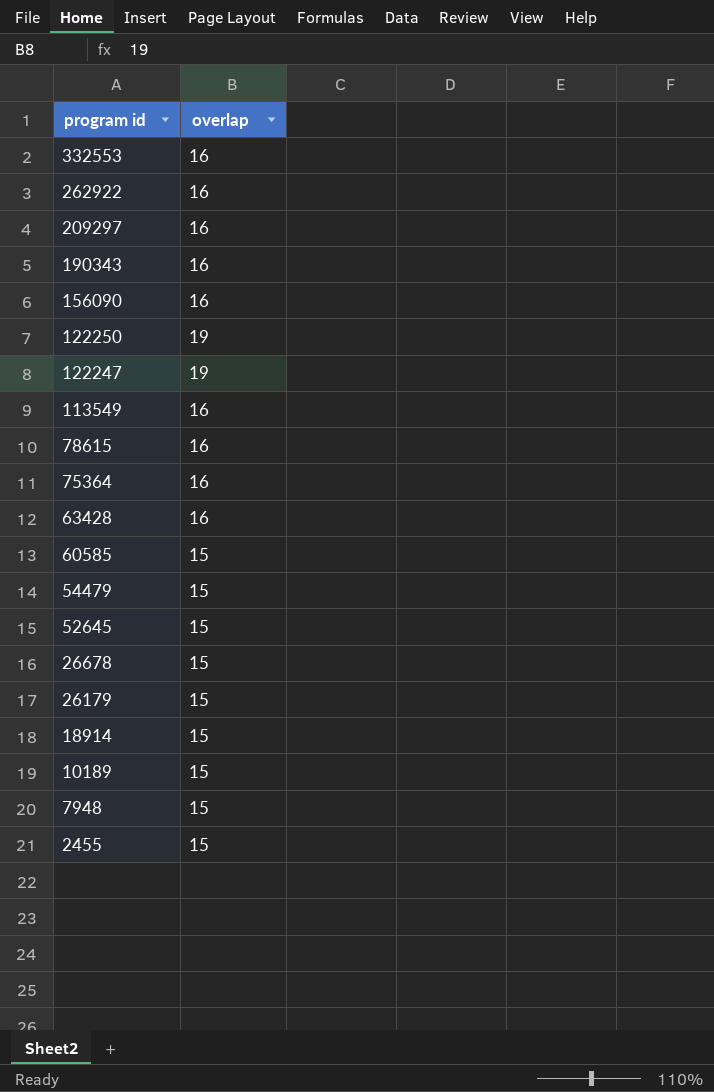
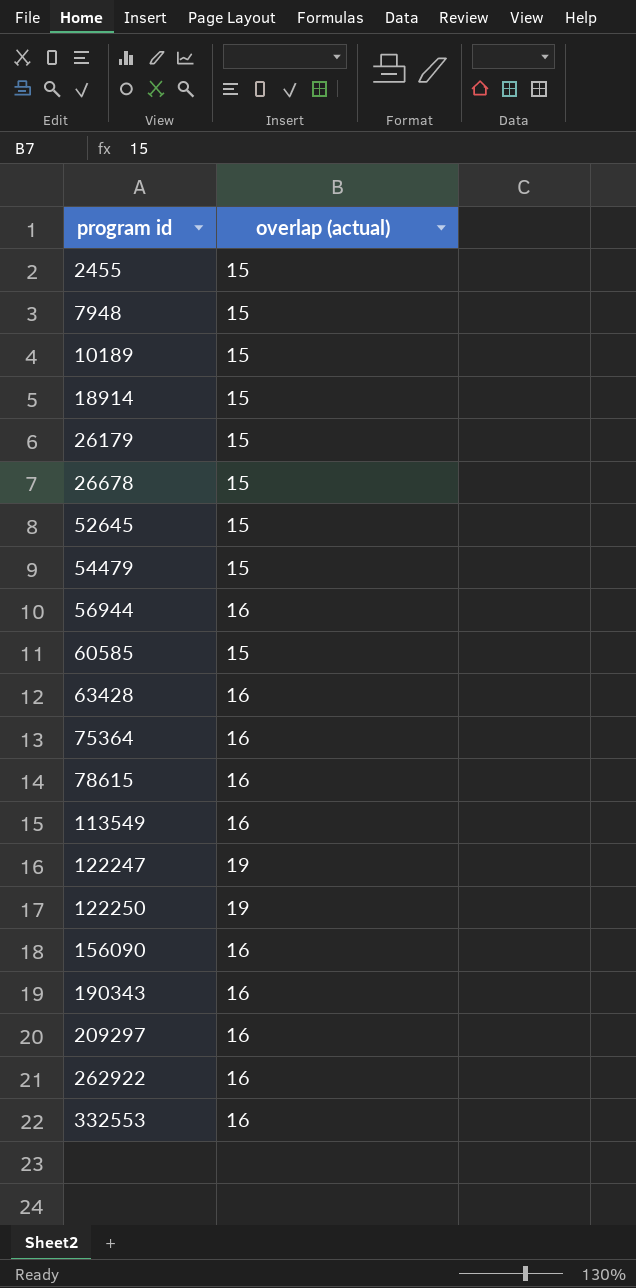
row order: program id descending -> program id ascending
column name: overlap -> overlap (actual)
row 56944: none -> 16

